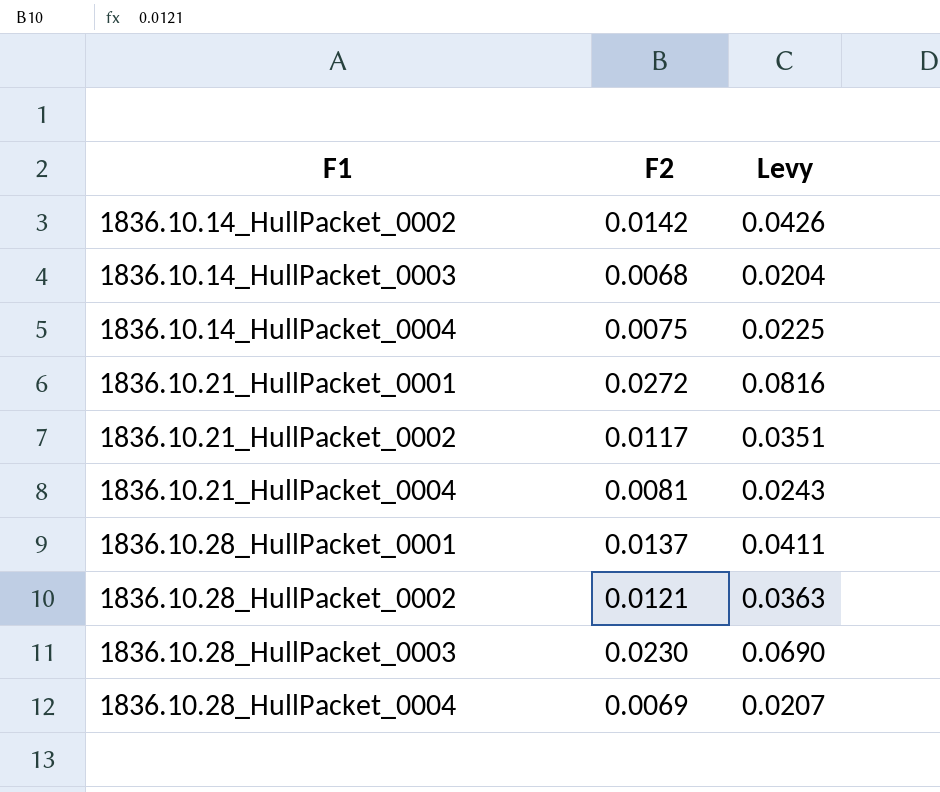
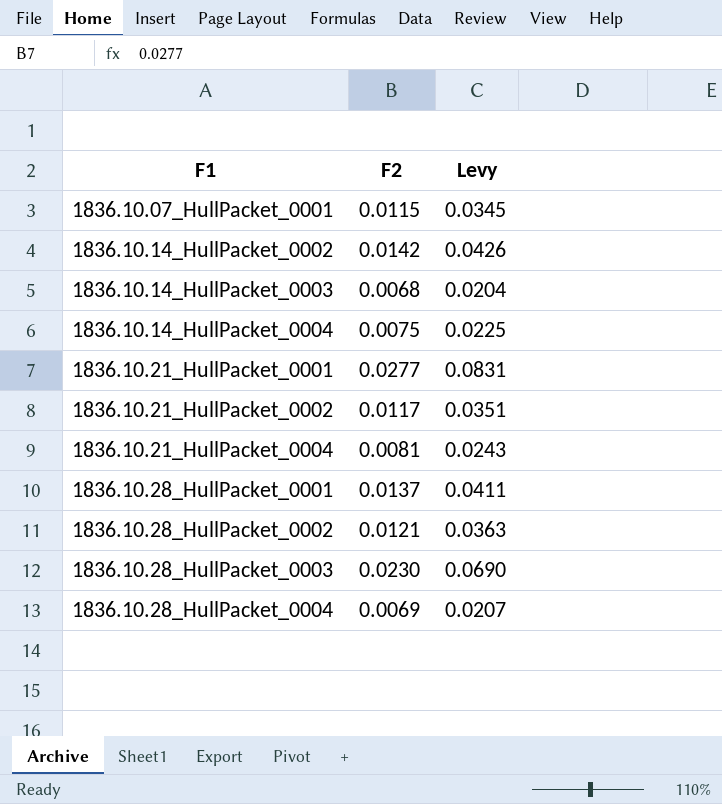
row 1836.10.07_HullPacket_0001: none -> 0.0115 | 0.0345
1836.10.21_HullPacket_0001 | F2: 0.0272 -> 0.0277
1836.10.21_HullPacket_0001 | Levy: 0.0816 -> 0.0831

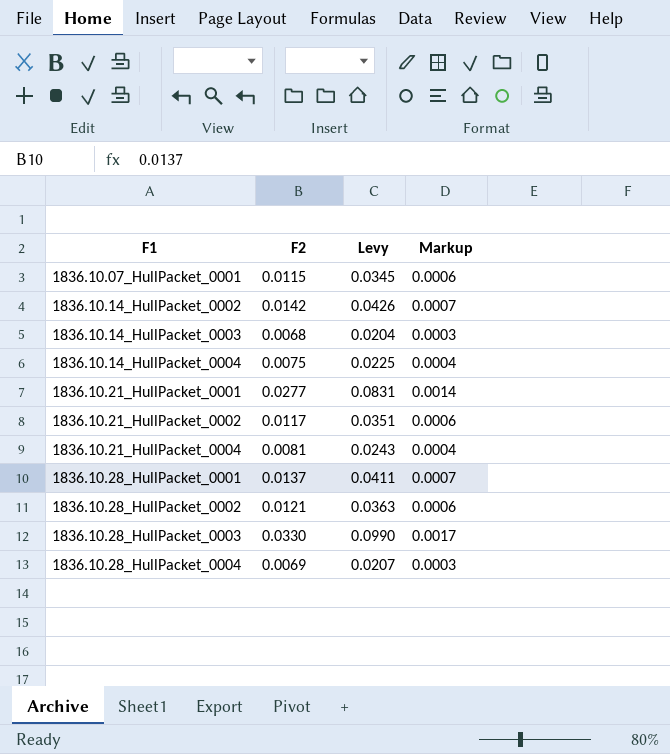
column Markup | formula: none -> [F2] * 0.05
1836.10.28_HullPacket_0003 | F2: 0.0230 -> 0.0330
1836.10.28_HullPacket_0003 | Levy: 0.0690 -> 0.0990

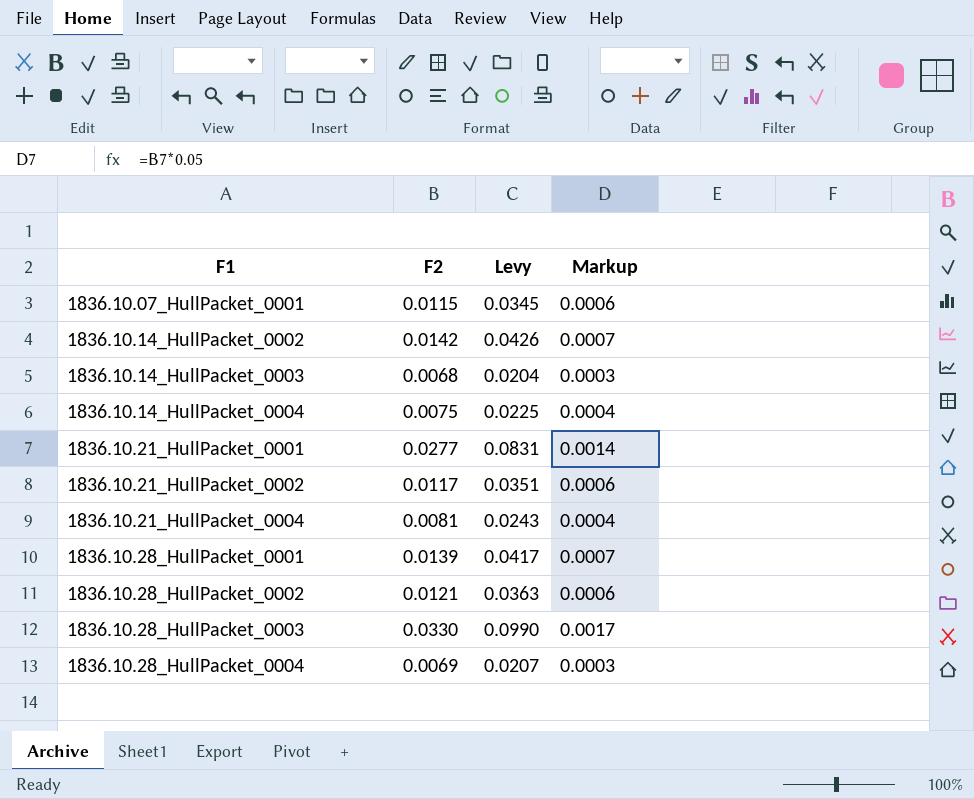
1836.10.28_HullPacket_0001 | F2: 0.0137 -> 0.0139
1836.10.28_HullPacket_0001 | Levy: 0.0411 -> 0.0417

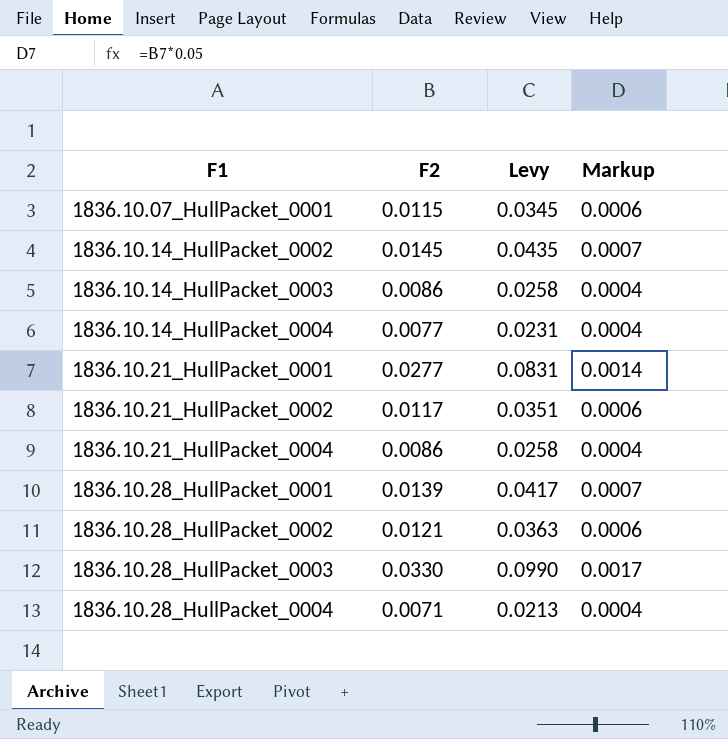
1836.10.14_HullPacket_0002 | F2: 0.0142 -> 0.0145
1836.10.14_HullPacket_0002 | Levy: 0.0426 -> 0.0435
1836.10.14_HullPacket_0003 | F2: 0.0068 -> 0.0086
1836.10.14_HullPacket_0003 | Levy: 0.0204 -> 0.0258
1836.10.14_HullPacket_0003 | Markup: 0.0003 -> 0.0004
1836.10.14_HullPacket_0004 | F2: 0.0075 -> 0.0077
1836.10.14_HullPacket_0004 | Levy: 0.0225 -> 0.0231
1836.10.21_HullPacket_0004 | F2: 0.0081 -> 0.0086
1836.10.21_HullPacket_0004 | Levy: 0.0243 -> 0.0258
1836.10.28_HullPacket_0004 | F2: 0.0069 -> 0.0071
1836.10.28_HullPacket_0004 | Levy: 0.0207 -> 0.0213
1836.10.28_HullPacket_0004 | Markup: 0.0003 -> 0.0004

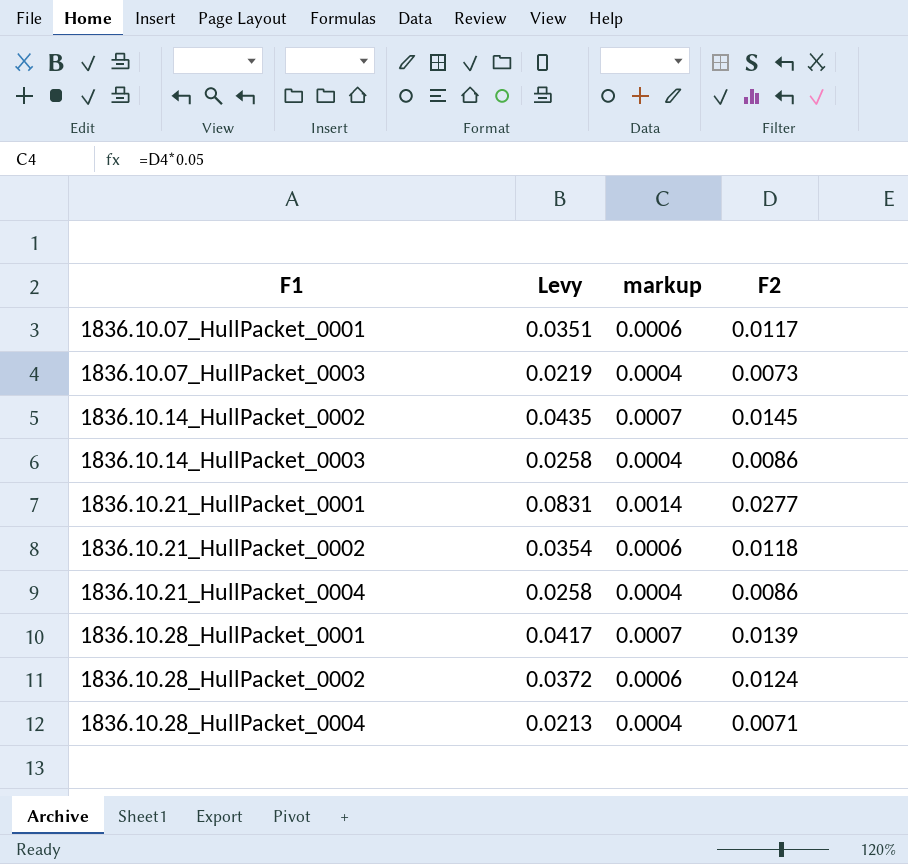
column name: Markup -> markup
column F2 | position: 2 -> 4
row 1836.10.14_HullPacket_0004: 0.0077 | 0.0231 | 0.0004 -> none
row 1836.10.28_HullPacket_0003: 0.0330 | 0.0990 | 0.0017 -> none
1836.10.07_HullPacket_0001 | Levy: 0.0345 -> 0.0351
1836.10.07_HullPacket_0001 | F2: 0.0115 -> 0.0117
row 1836.10.07_HullPacket_0003: none -> 0.0219 | 0.0004 | 0.0073
1836.10.21_HullPacket_0002 | Levy: 0.0351 -> 0.0354
1836.10.21_HullPacket_0002 | F2: 0.0117 -> 0.0118
1836.10.28_HullPacket_0002 | Levy: 0.0363 -> 0.0372
1836.10.28_HullPacket_0002 | F2: 0.0121 -> 0.0124

